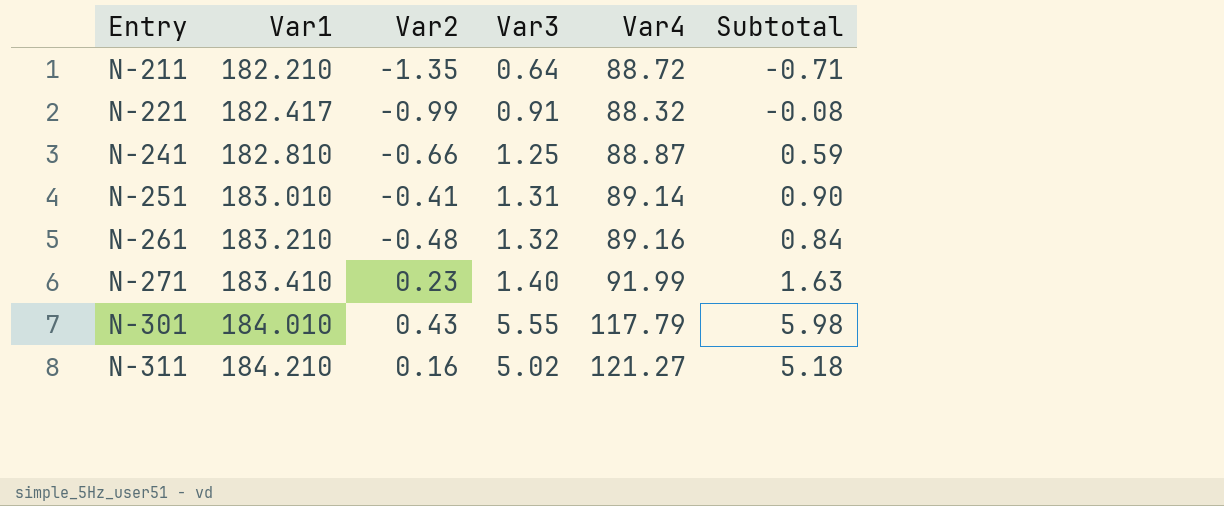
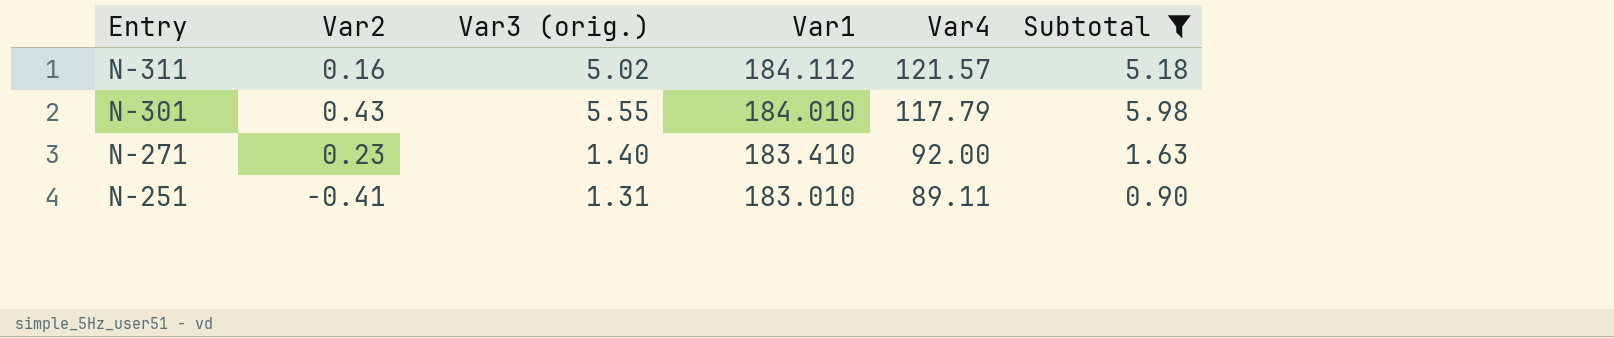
filter: none -> Subtotal >= 0.90
row order: Entry ascending -> Entry descending
column name: Var3 -> Var3 (orig.)
column Var1 | position: 2 -> 4
N-311 | Var1: 184.210 -> 184.112
N-311 | Var4: 121.27 -> 121.57
N-271 | Var4: 91.99 -> 92.00
N-251 | Var4: 89.14 -> 89.11

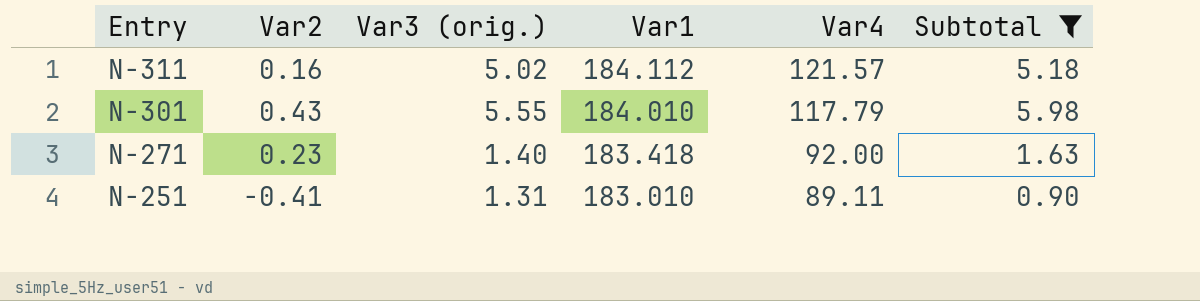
N-271 | Var1: 183.410 -> 183.418

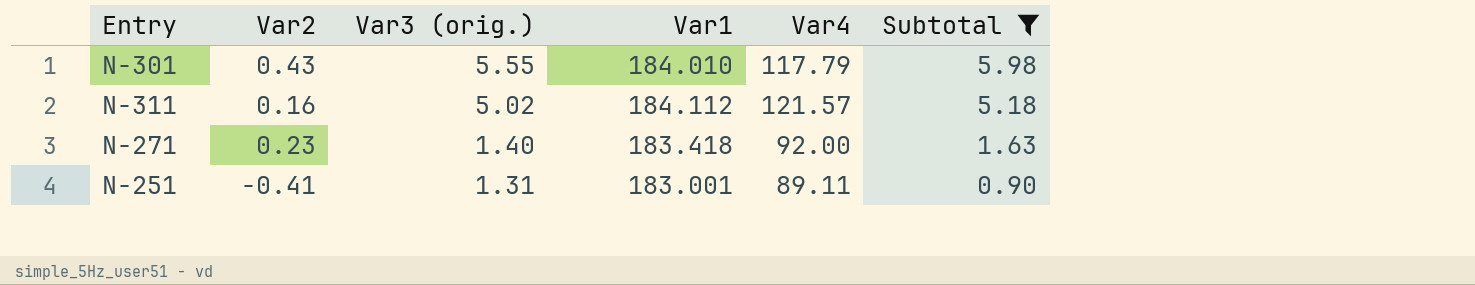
row order: Entry descending -> Var3 (orig.) descending
N-251 | Var1: 183.010 -> 183.001

